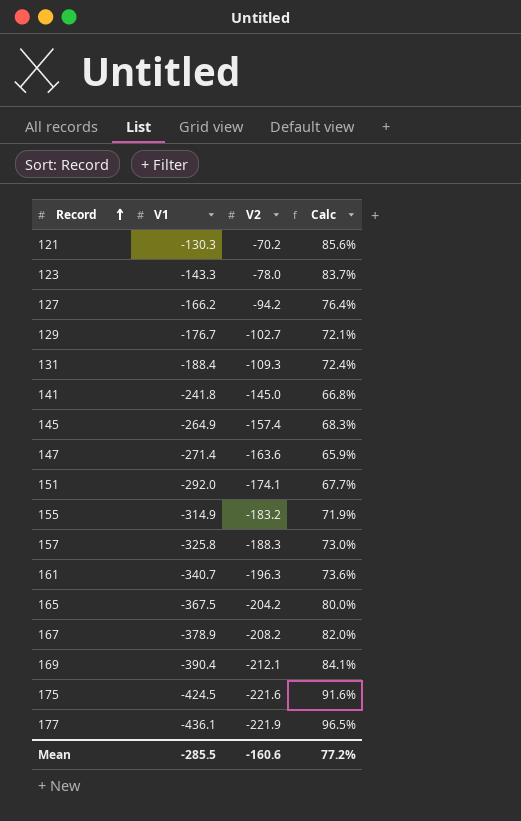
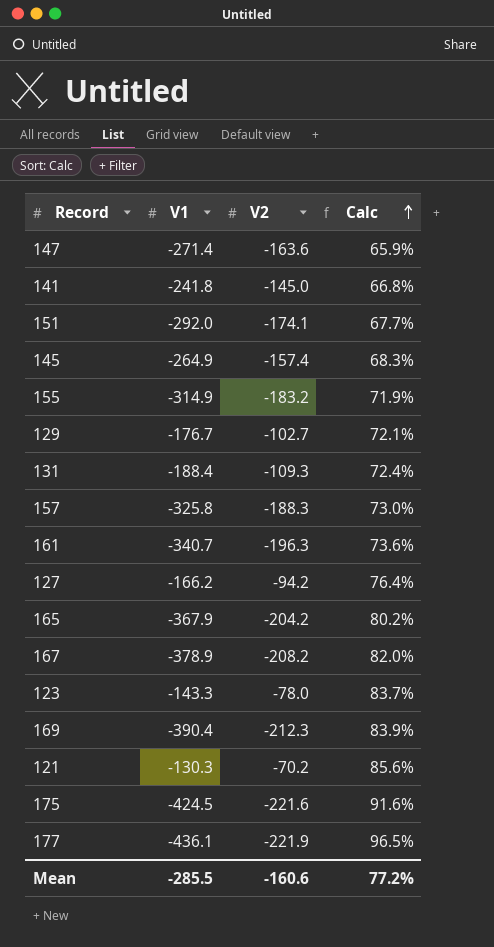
row order: Record ascending -> Calc ascending
165 | V1: -367.5 -> -367.9
165 | Calc: 80.0% -> 80.2%
169 | V2: -212.1 -> -212.3
169 | Calc: 84.1% -> 83.9%

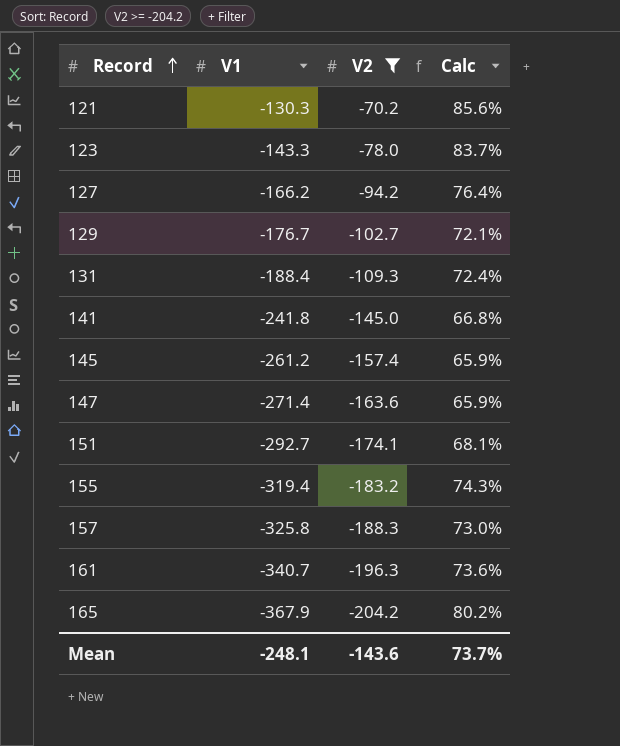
filter: none -> V2 >= -204.2
row order: Calc ascending -> Record ascending
145 | V1: -264.9 -> -261.2
145 | Calc: 68.3% -> 65.9%
151 | V1: -292.0 -> -292.7
151 | Calc: 67.7% -> 68.1%
155 | V1: -314.9 -> -319.4
155 | Calc: 71.9% -> 74.3%
Mean | V1: -285.5 -> -248.1
Mean | V2: -160.6 -> -143.6
Mean | Calc: 77.2% -> 73.7%

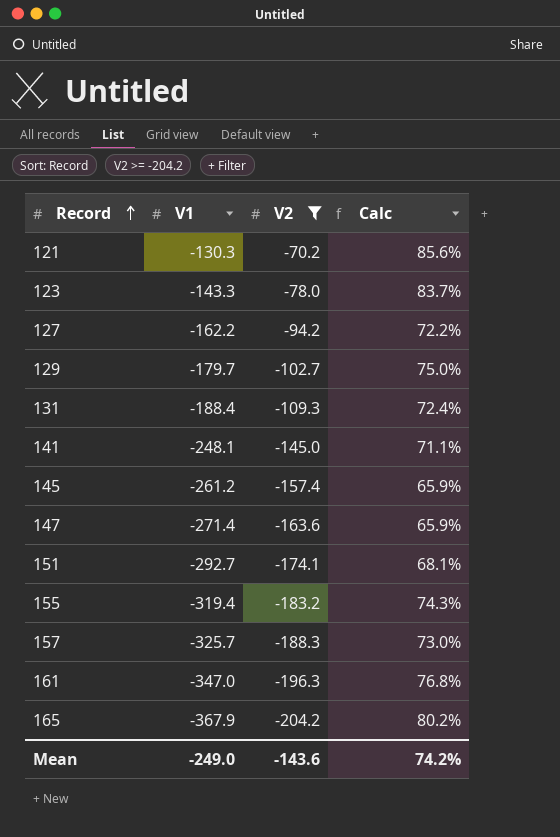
127 | V1: -166.2 -> -162.2
127 | Calc: 76.4% -> 72.2%
129 | V1: -176.7 -> -179.7
129 | Calc: 72.1% -> 75.0%
141 | V1: -241.8 -> -248.1
141 | Calc: 66.8% -> 71.1%
157 | V1: -325.8 -> -325.7
161 | V1: -340.7 -> -347.0
161 | Calc: 73.6% -> 76.8%
Mean | V1: -248.1 -> -249.0
Mean | Calc: 73.7% -> 74.2%

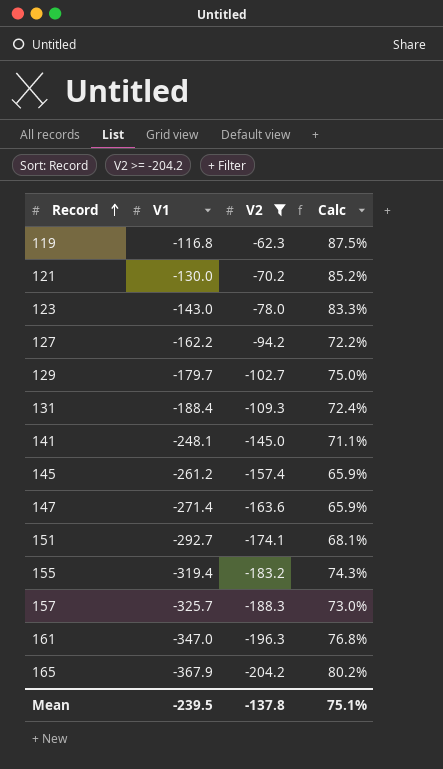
row 119: none -> -116.8 | -62.3 | 87.5%
121 | V1: -130.3 -> -130.0
121 | Calc: 85.6% -> 85.2%
123 | V1: -143.3 -> -143.0
123 | Calc: 83.7% -> 83.3%
Mean | V1: -249.0 -> -239.5
Mean | V2: -143.6 -> -137.8
Mean | Calc: 74.2% -> 75.1%

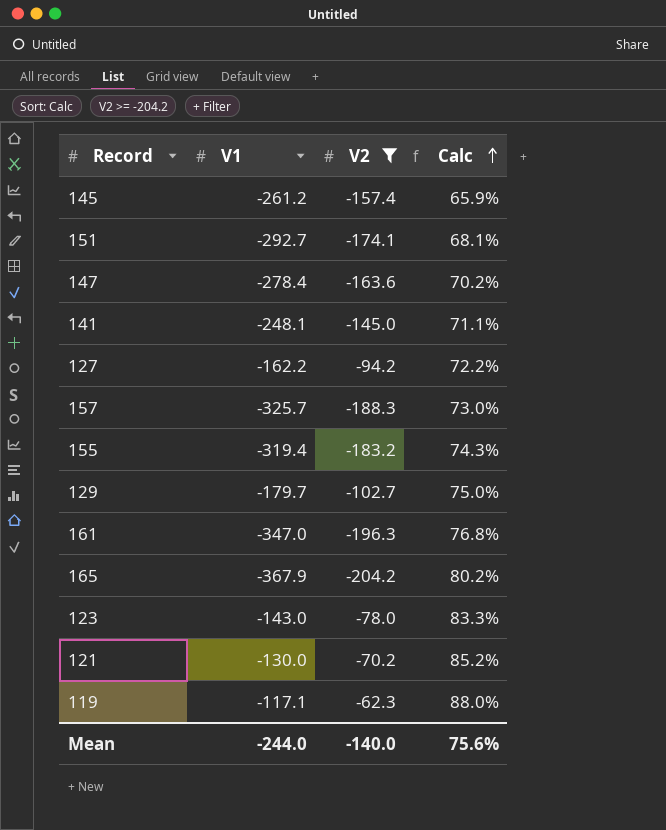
row order: Record ascending -> Calc ascending
row 131: -188.4 | -109.3 | 72.4% -> none
147 | V1: -271.4 -> -278.4
147 | Calc: 65.9% -> 70.2%
119 | V1: -116.8 -> -117.1
119 | Calc: 87.5% -> 88.0%
Mean | V1: -239.5 -> -244.0
Mean | V2: -137.8 -> -140.0
Mean | Calc: 75.1% -> 75.6%

